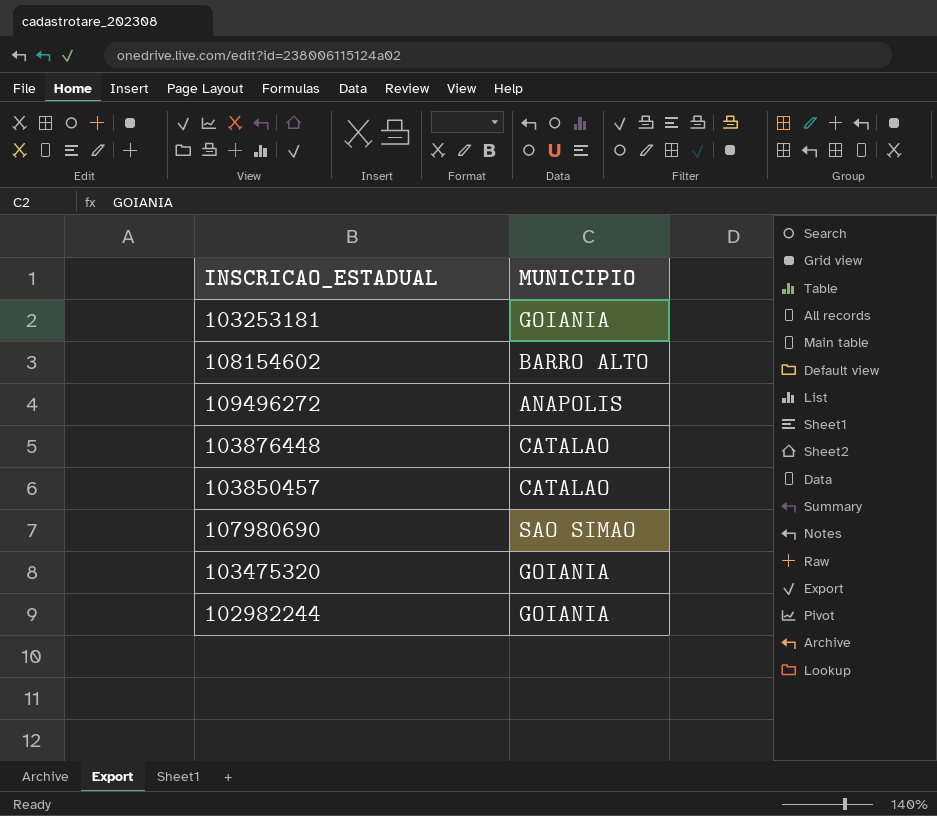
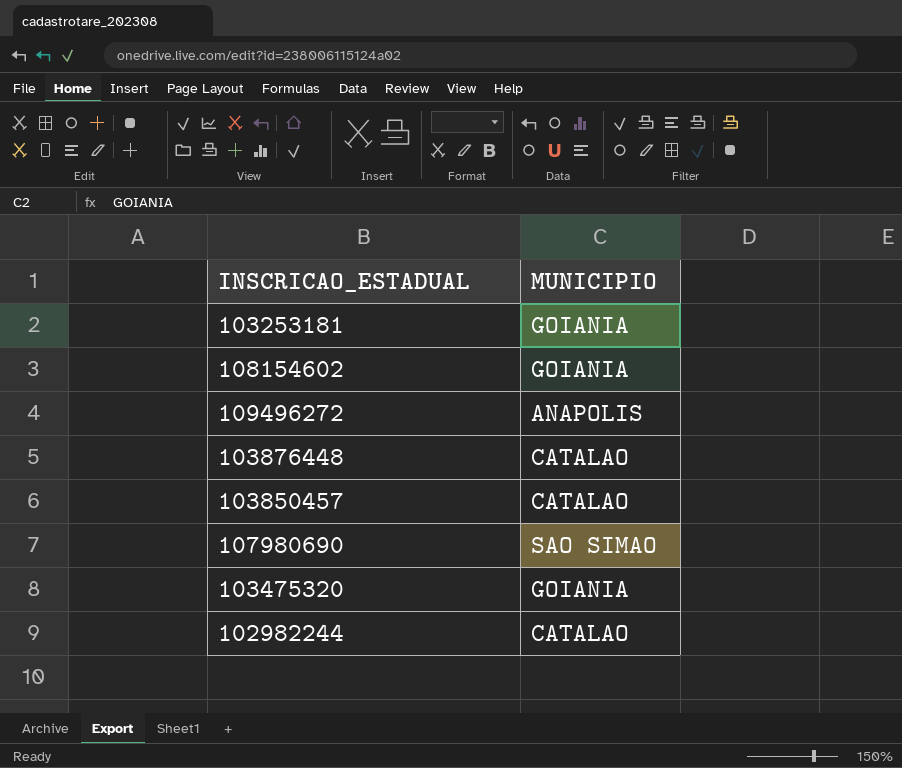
108154602 | MUNICIPIO: BARRO ALTO -> GOIANIA
102982244 | MUNICIPIO: GOIANIA -> CATALAO

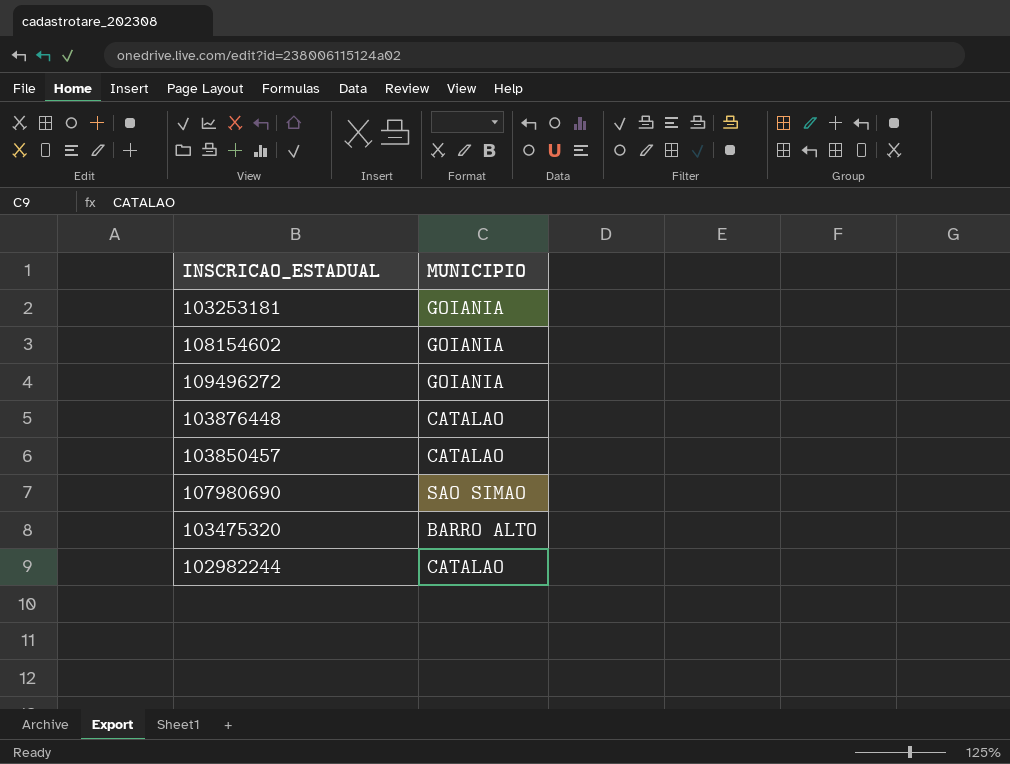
109496272 | MUNICIPIO: ANAPOLIS -> GOIANIA
103475320 | MUNICIPIO: GOIANIA -> BARRO ALTO

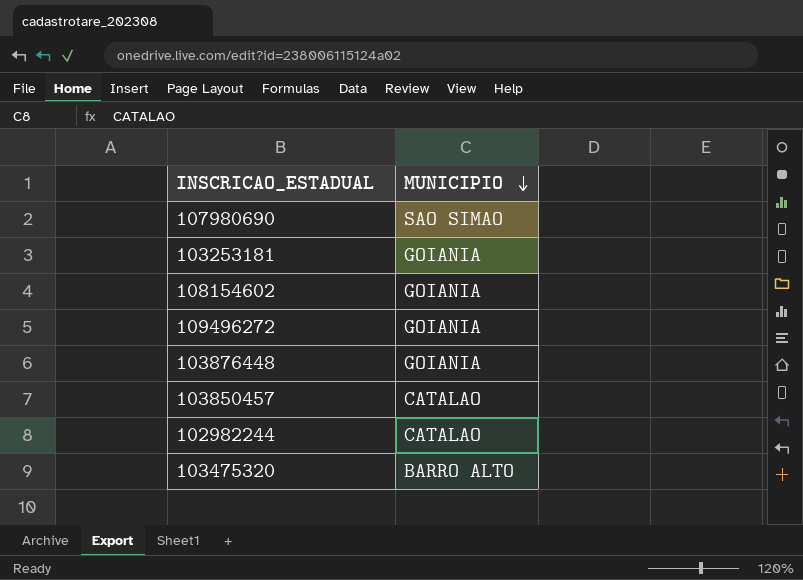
row order: none -> MUNICIPIO descending
103876448 | MUNICIPIO: CATALAO -> GOIANIA

